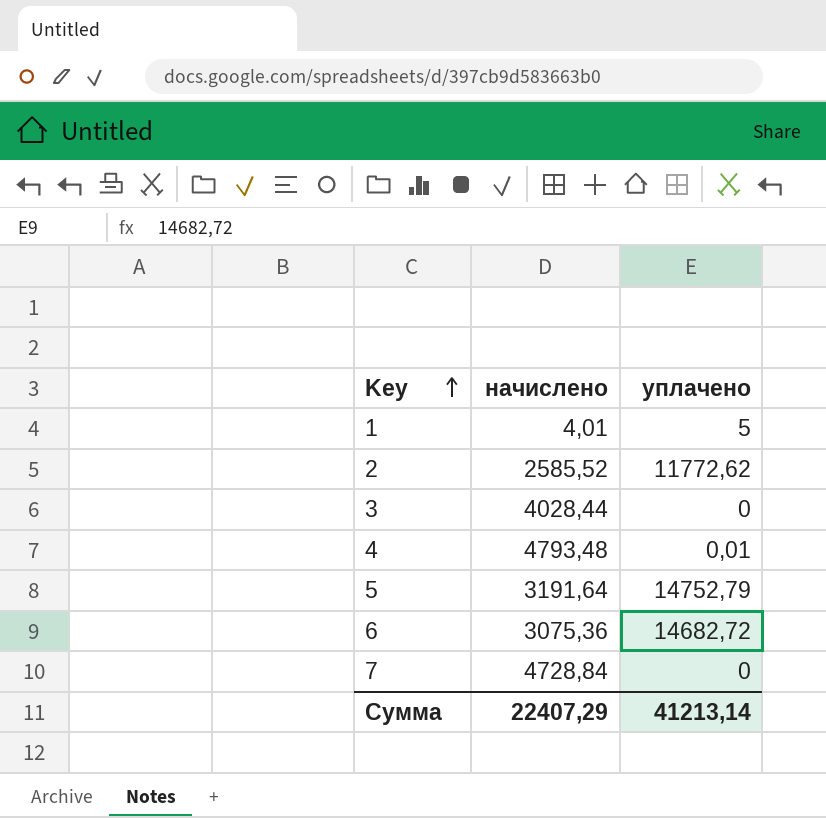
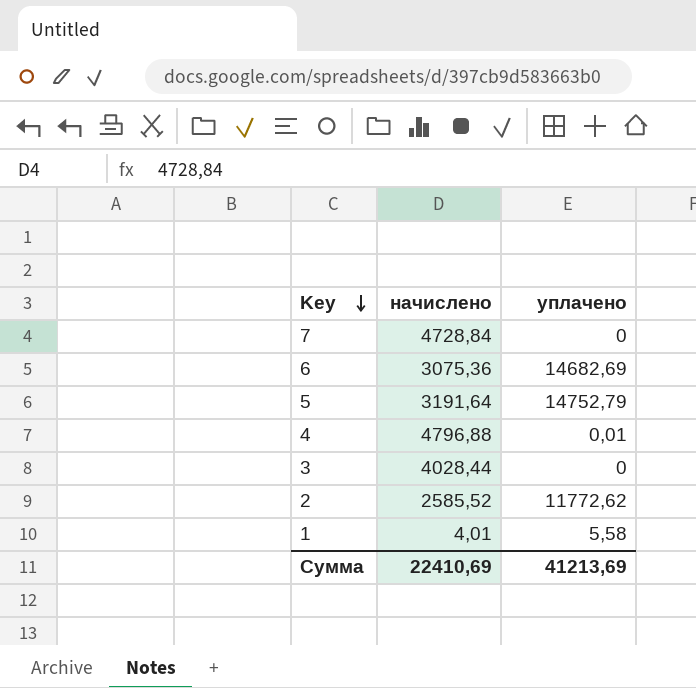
row order: Key ascending -> Key descending
6 | уплачено: 14682,72 -> 14682,69
4 | начислено: 4793,48 -> 4796,88
1 | уплачено: 5 -> 5,58
Сумма | начислено: 22407,29 -> 22410,69
Сумма | уплачено: 41213,14 -> 41213,69

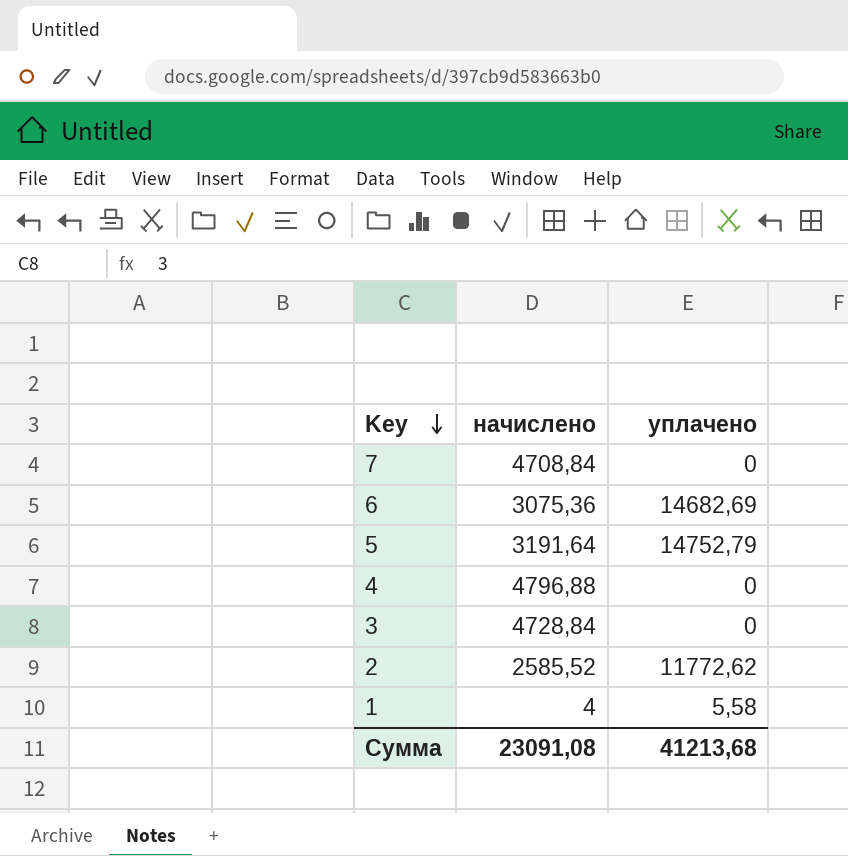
7 | начислено: 4728,84 -> 4708,84
4 | уплачено: 0,01 -> 0
3 | начислено: 4028,44 -> 4728,84
1 | начислено: 4,01 -> 4
Сумма | начислено: 22410,69 -> 23091,08
Сумма | уплачено: 41213,69 -> 41213,68

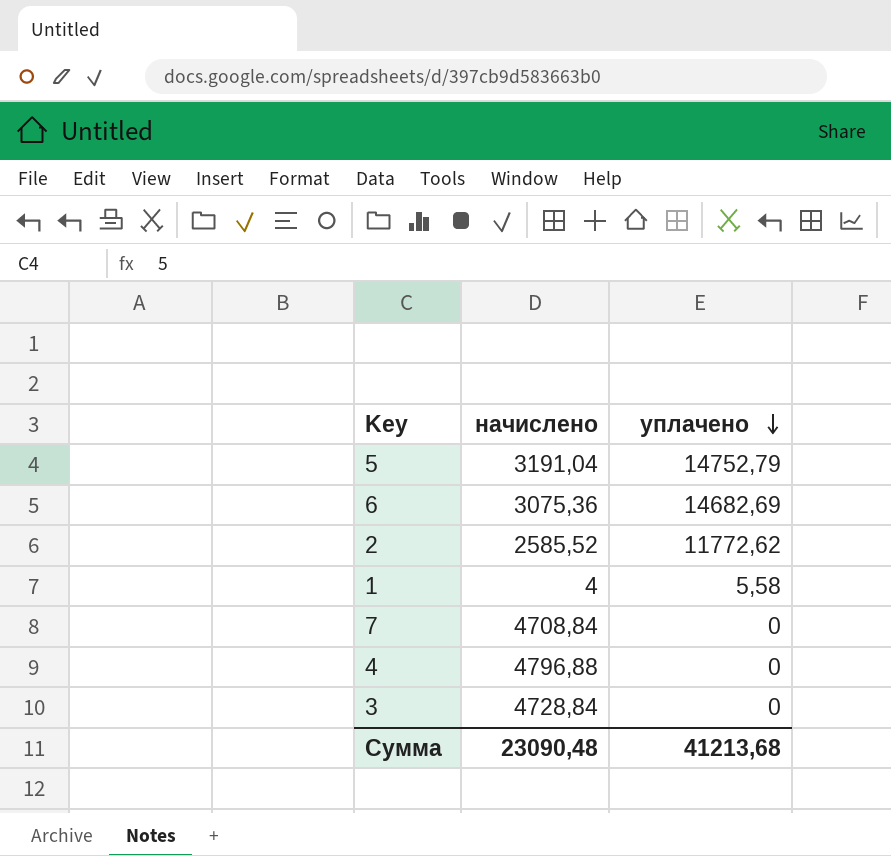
row order: Key descending -> уплачено descending
5 | начислено: 3191,64 -> 3191,04
Сумма | начислено: 23091,08 -> 23090,48

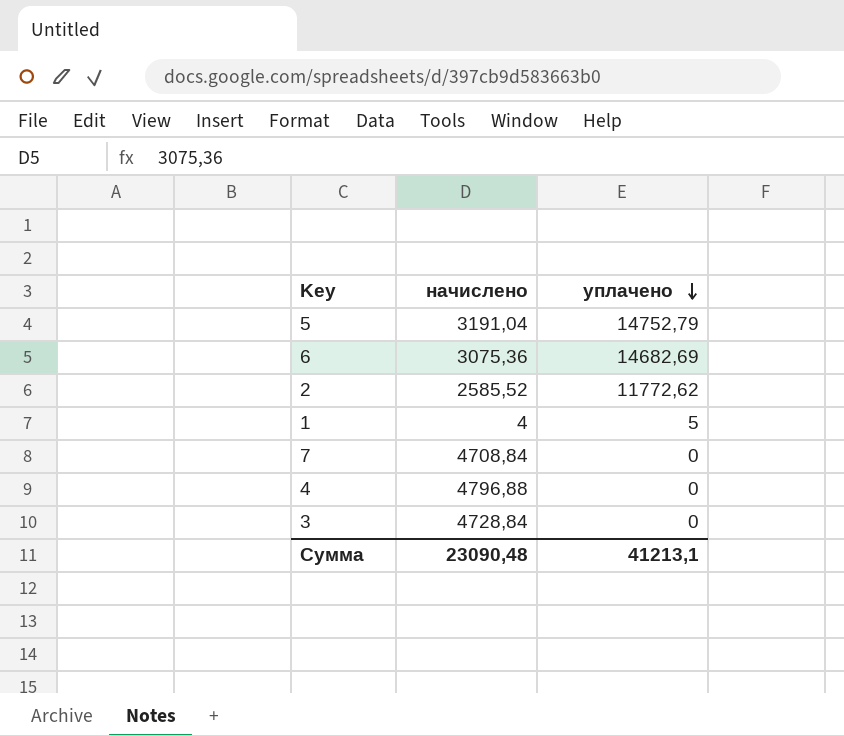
1 | уплачено: 5,58 -> 5
Сумма | уплачено: 41213,68 -> 41213,1

